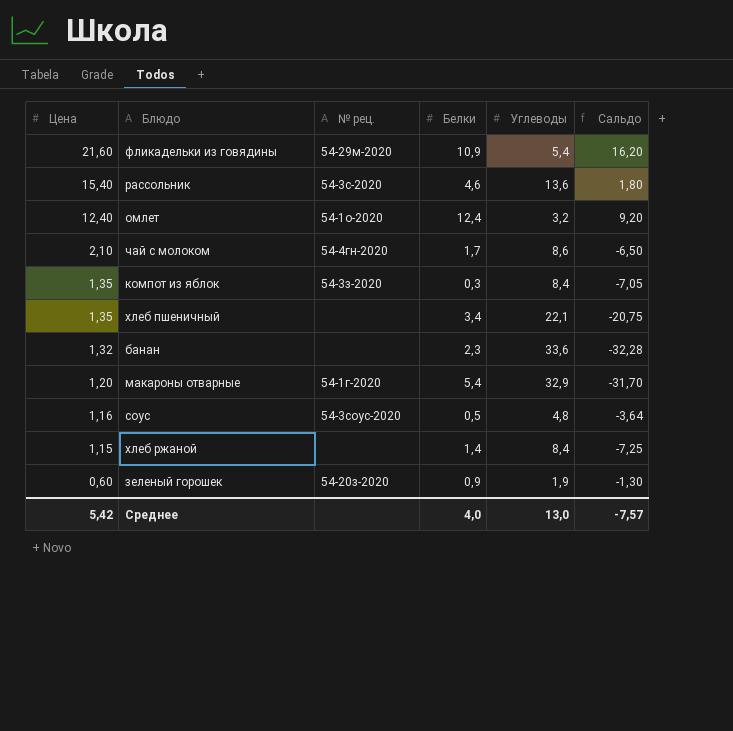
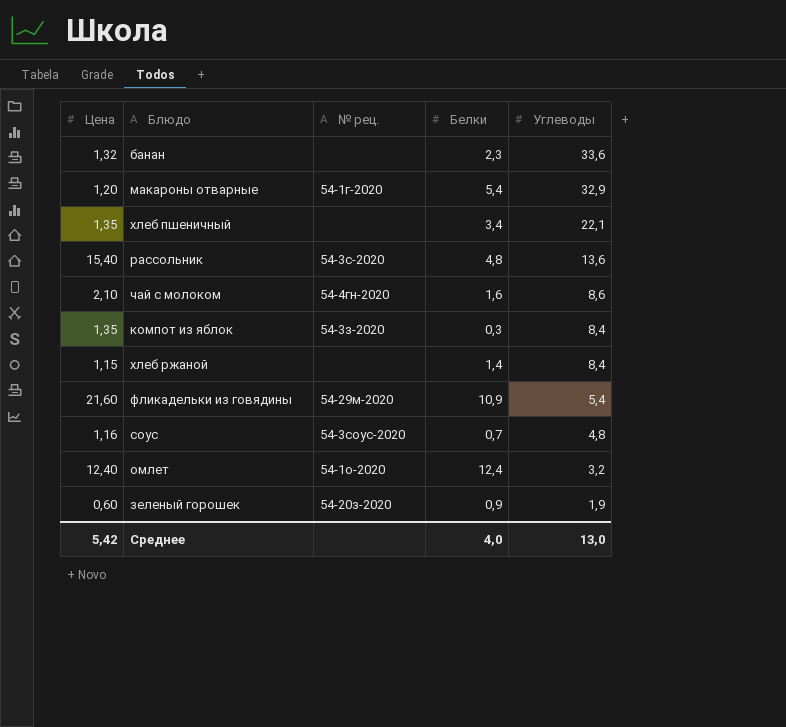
row order: Цена descending -> Углеводы descending
column Сальдо | formula: [Цена] - [Углеводы] -> none
рассольник | Белки: 4,6 -> 4,8
чай с молоком | Белки: 1,7 -> 1,6
соус | Белки: 0,5 -> 0,7

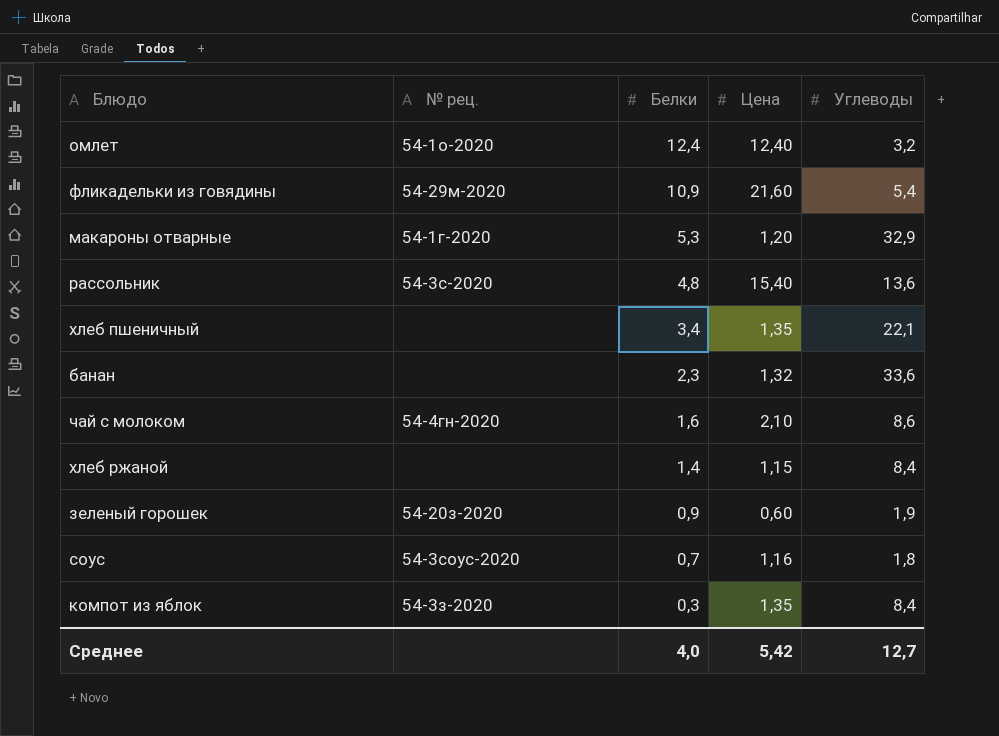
row order: Углеводы descending -> Белки descending
column Цена | position: 1 -> 4
макароны отварные | Белки: 5,4 -> 5,3
соус | Углеводы: 4,8 -> 1,8
Среднее | Углеводы: 13,0 -> 12,7

